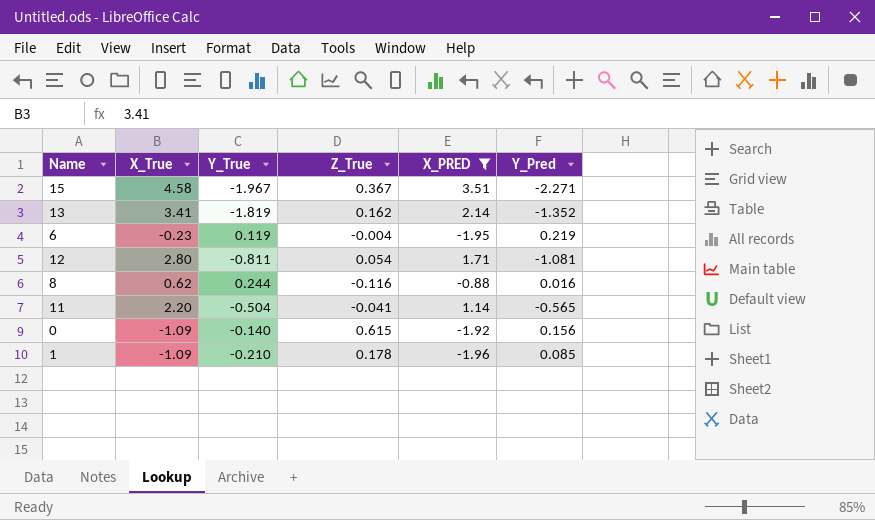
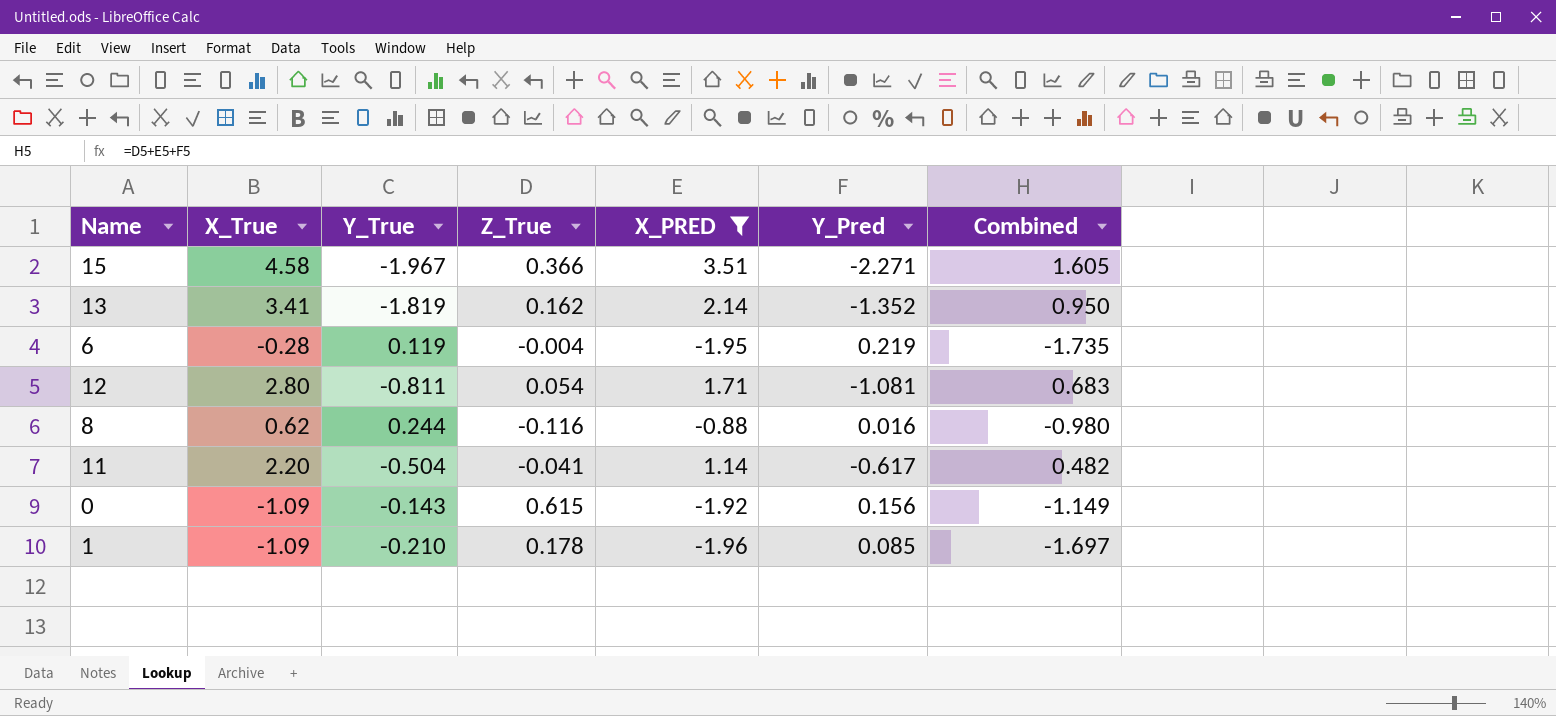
column Combined | formula: none -> [Z_True] + [X_PRED] + [Y_Pred]
15 | Z_True: 0.367 -> 0.366
6 | X_True: -0.23 -> -0.28
11 | Y_Pred: -0.565 -> -0.617
0 | Y_True: -0.140 -> -0.143

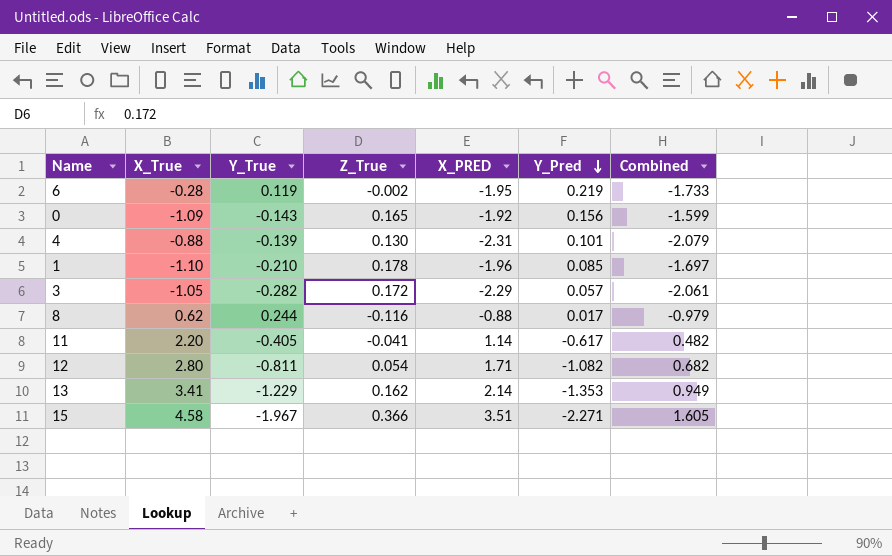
filter: X_PRED >= -1.96 -> none
row order: none -> Y_Pred descending
6 | Z_True: -0.004 -> -0.002
6 | Combined: -1.735 -> -1.733
0 | Z_True: 0.615 -> 0.165
0 | Combined: -1.149 -> -1.599
1 | X_True: -1.09 -> -1.10
8 | Y_Pred: 0.016 -> 0.017
8 | Combined: -0.980 -> -0.979
11 | Y_True: -0.504 -> -0.405
12 | Y_Pred: -1.081 -> -1.082
12 | Combined: 0.683 -> 0.682
13 | Y_True: -1.819 -> -1.229
13 | Y_Pred: -1.352 -> -1.353
13 | Combined: 0.950 -> 0.949

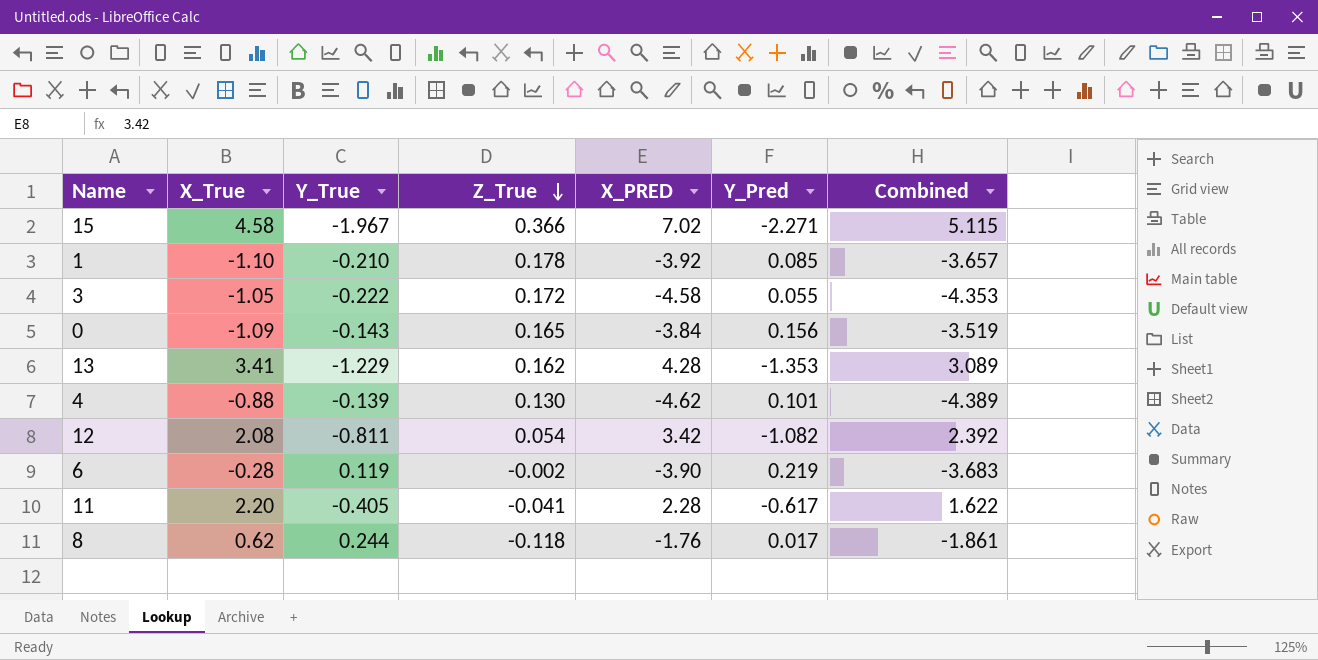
row order: Y_Pred descending -> Z_True descending
15 | X_PRED: 3.51 -> 7.02
15 | Combined: 1.605 -> 5.115
1 | X_PRED: -1.96 -> -3.92
1 | Combined: -1.697 -> -3.657
3 | Y_True: -0.282 -> -0.222
3 | X_PRED: -2.29 -> -4.58
3 | Y_Pred: 0.057 -> 0.055
3 | Combined: -2.061 -> -4.353
0 | X_PRED: -1.92 -> -3.84
0 | Combined: -1.599 -> -3.519
13 | X_PRED: 2.14 -> 4.28
13 | Combined: 0.949 -> 3.089
4 | X_PRED: -2.31 -> -4.62
4 | Combined: -2.079 -> -4.389
12 | X_True: 2.80 -> 2.08
12 | X_PRED: 1.71 -> 3.42
12 | Combined: 0.682 -> 2.392
6 | X_PRED: -1.95 -> -3.90
6 | Combined: -1.733 -> -3.683
11 | X_PRED: 1.14 -> 2.28
11 | Combined: 0.482 -> 1.622
8 | Z_True: -0.116 -> -0.118
8 | X_PRED: -0.88 -> -1.76
8 | Combined: -0.979 -> -1.861

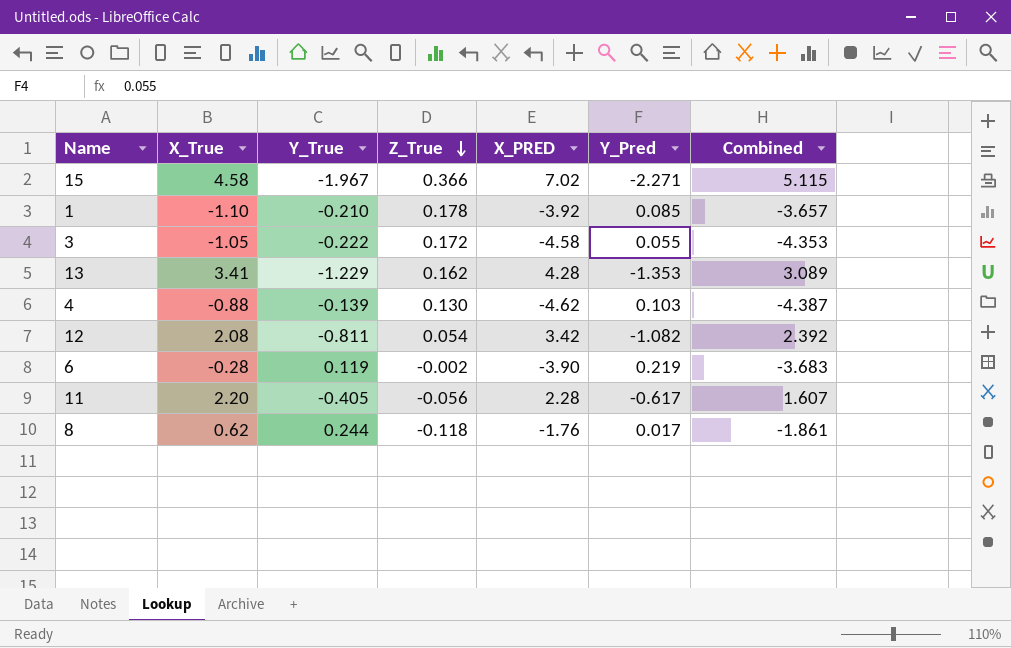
row 0: -1.09 | -0.143 | 0.165 | -3.84 | 0.156 | -3.519 -> none
4 | Y_Pred: 0.101 -> 0.103
4 | Combined: -4.389 -> -4.387
11 | Z_True: -0.041 -> -0.056
11 | Combined: 1.622 -> 1.607

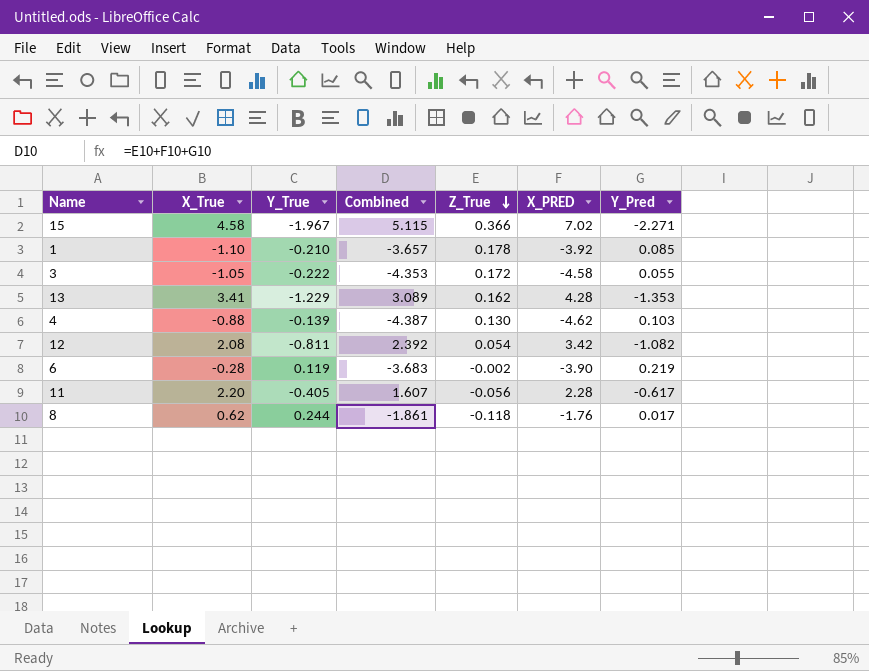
column Combined | position: 7 -> 4

